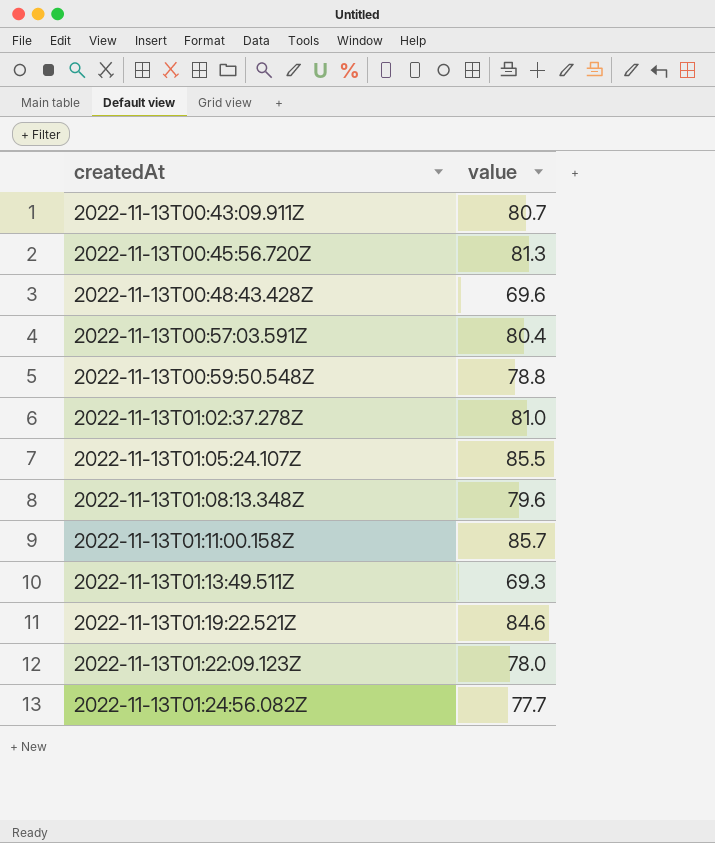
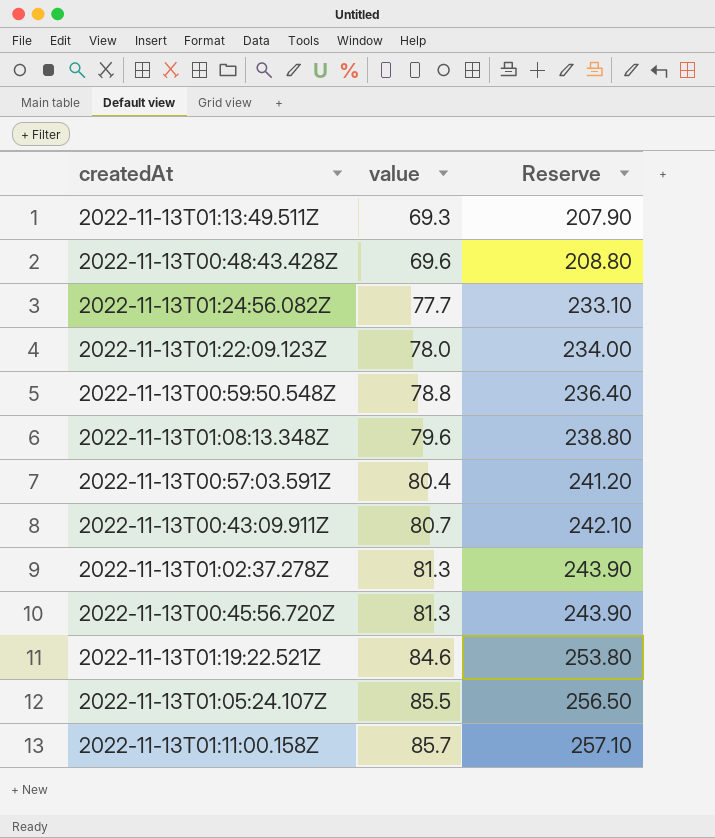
row order: createdAt ascending -> value ascending
column Reserve | formula: none -> [value] * 3
2022-11-13T01:02:37.278Z | value: 81.0 -> 81.3

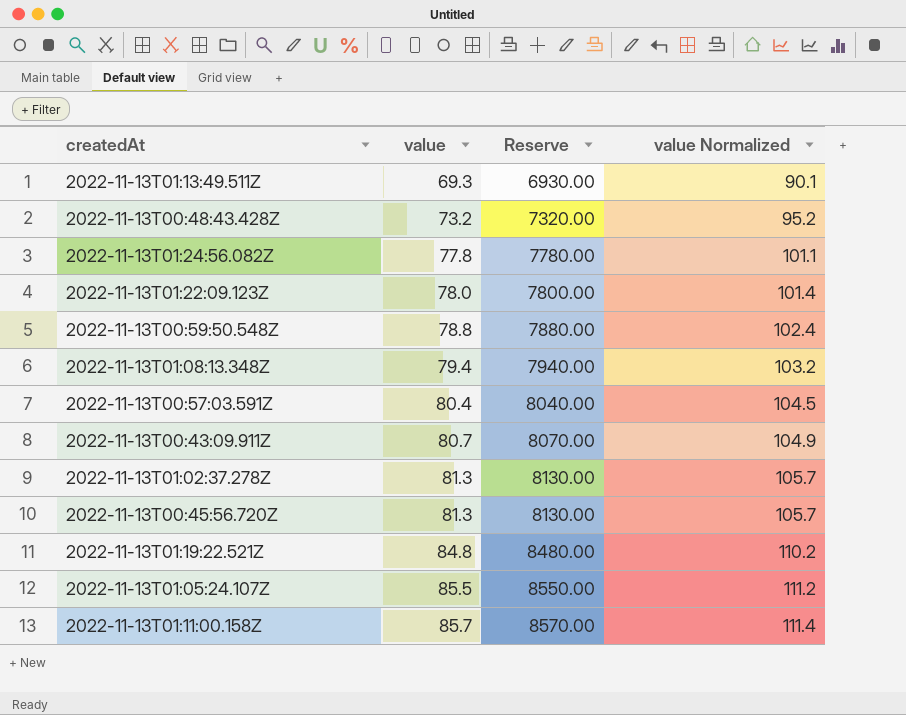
column Reserve | formula: [value] * 3 -> [value] * 100
column value Normalized | formula: none -> [value] * 1.3
2022-11-13T00:48:43.428Z | value: 69.6 -> 73.2
2022-11-13T01:24:56.082Z | value: 77.7 -> 77.8
2022-11-13T01:08:13.348Z | value: 79.6 -> 79.4
2022-11-13T01:19:22.521Z | value: 84.6 -> 84.8

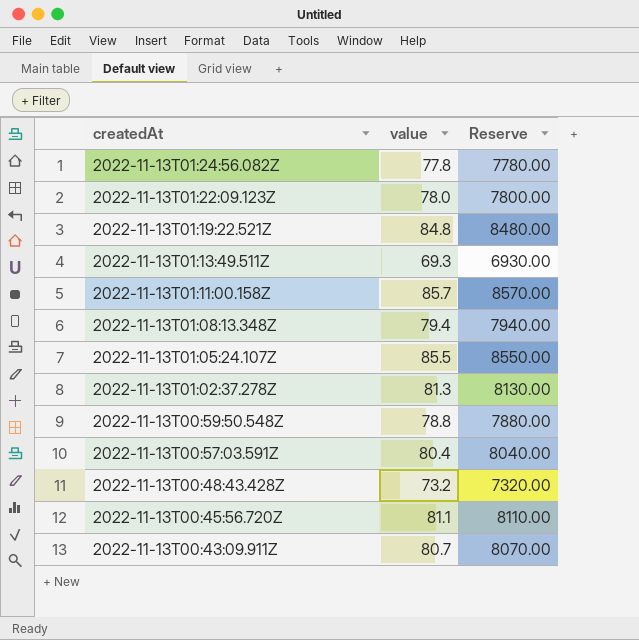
row order: value ascending -> createdAt descending
column value Normalized | formula: [value] * 1.3 -> none
2022-11-13T00:45:56.720Z | value: 81.3 -> 81.1
2022-11-13T00:45:56.720Z | Reserve: 8130.00 -> 8110.00

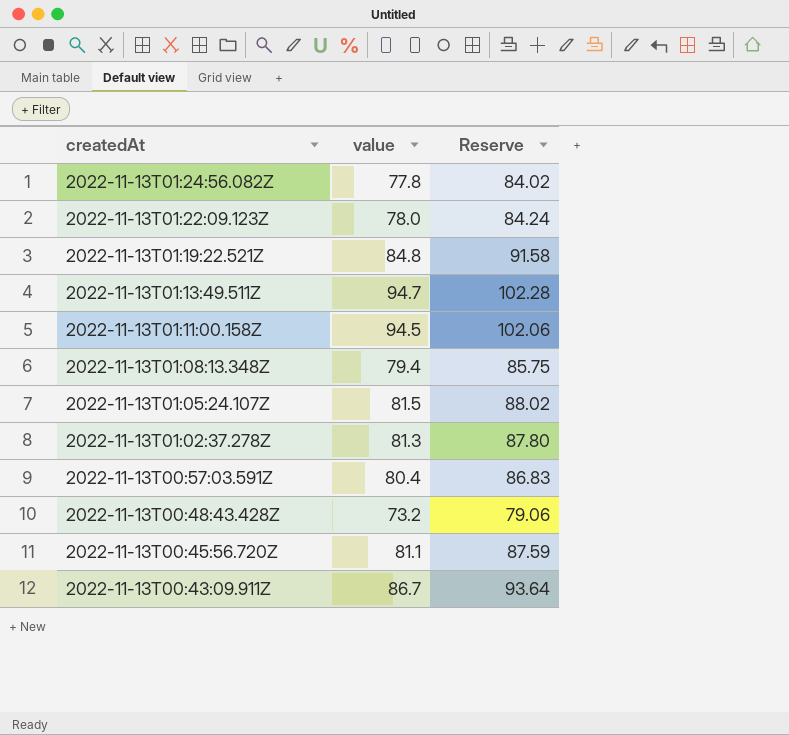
column Reserve | formula: [value] * 100 -> [value] * 1.08
row 2022-11-13T00:59:50.548Z: 78.8 | 7880.00 -> none
2022-11-13T01:13:49.511Z | value: 69.3 -> 94.7
2022-11-13T01:11:00.158Z | value: 85.7 -> 94.5
2022-11-13T01:05:24.107Z | value: 85.5 -> 81.5
2022-11-13T00:43:09.911Z | value: 80.7 -> 86.7

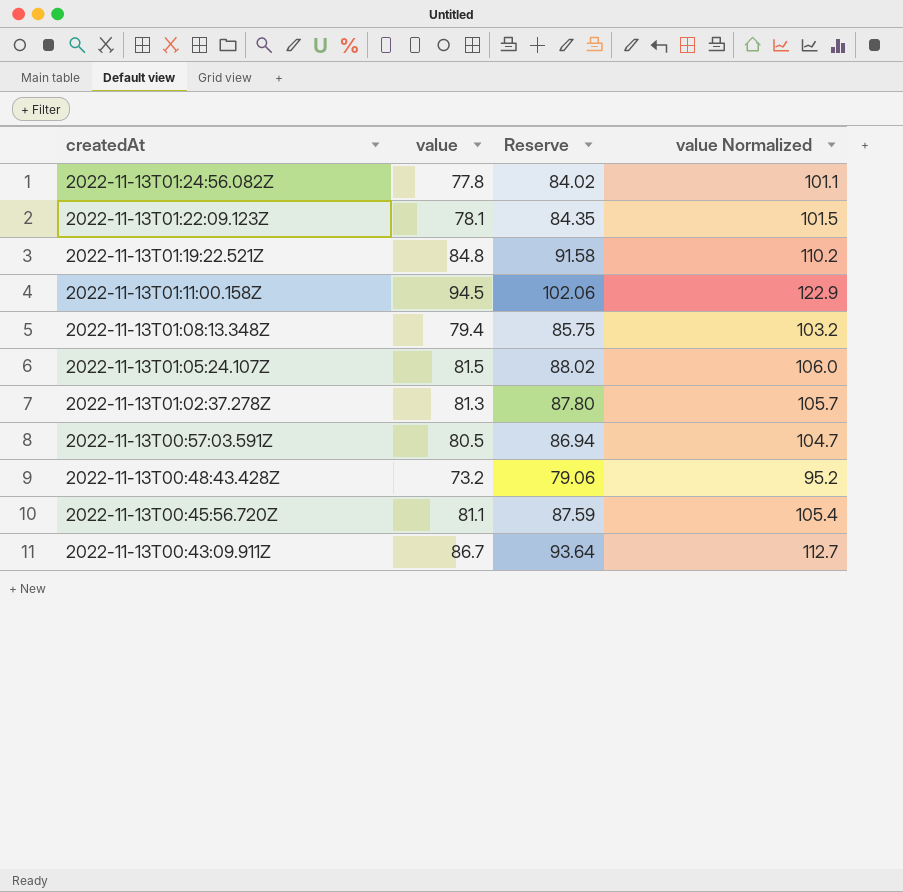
column value Normalized | formula: none -> [value] * 1.3
row 2022-11-13T01:13:49.511Z: 94.7 | 102.28 -> none
2022-11-13T01:22:09.123Z | value: 78.0 -> 78.1
2022-11-13T01:22:09.123Z | Reserve: 84.24 -> 84.35
2022-11-13T00:57:03.591Z | value: 80.4 -> 80.5
2022-11-13T00:57:03.591Z | Reserve: 86.83 -> 86.94

